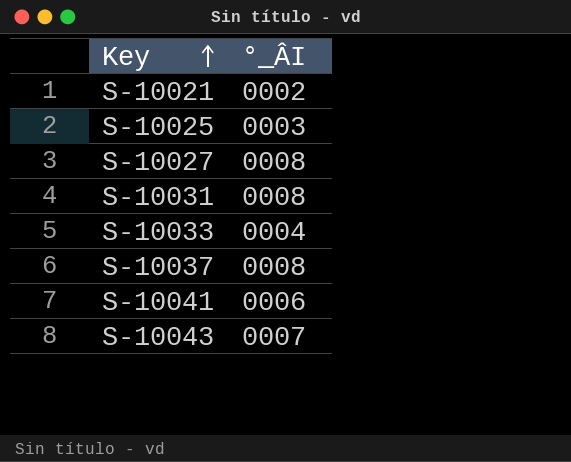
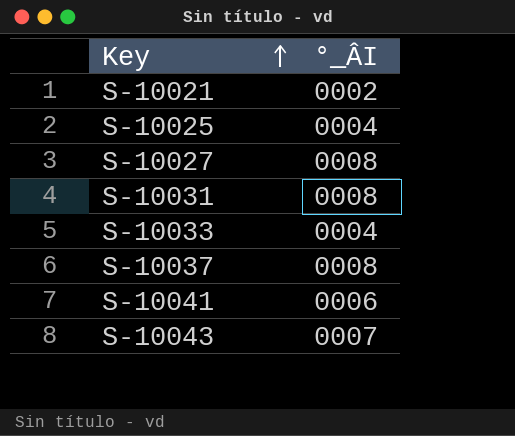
S-10025 | °_ÂI: 0003 -> 0004

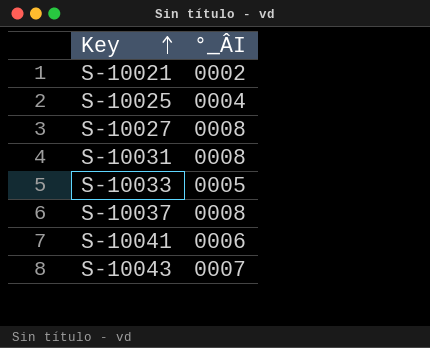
S-10033 | °_ÂI: 0004 -> 0005

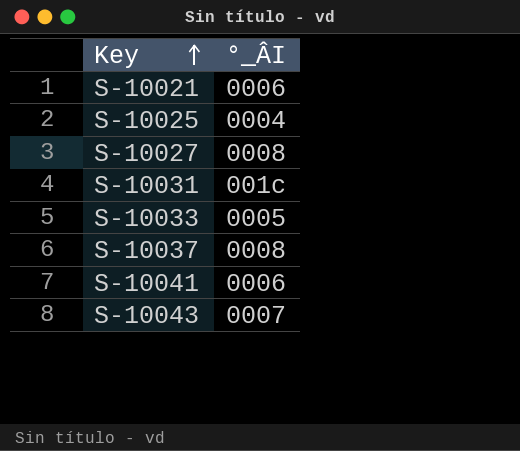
S-10021 | °_ÂI: 0002 -> 0006
S-10031 | °_ÂI: 0008 -> 001c

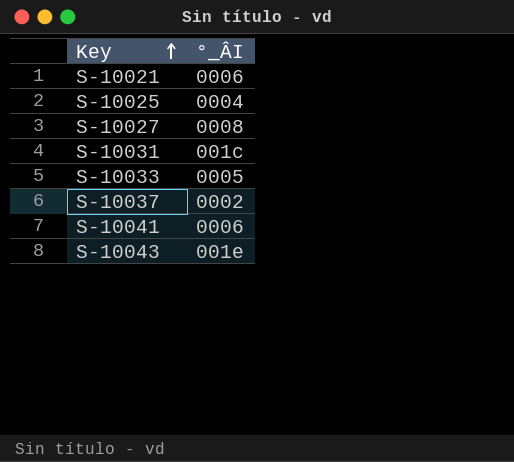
S-10037 | °_ÂI: 0008 -> 0002
S-10043 | °_ÂI: 0007 -> 001e

